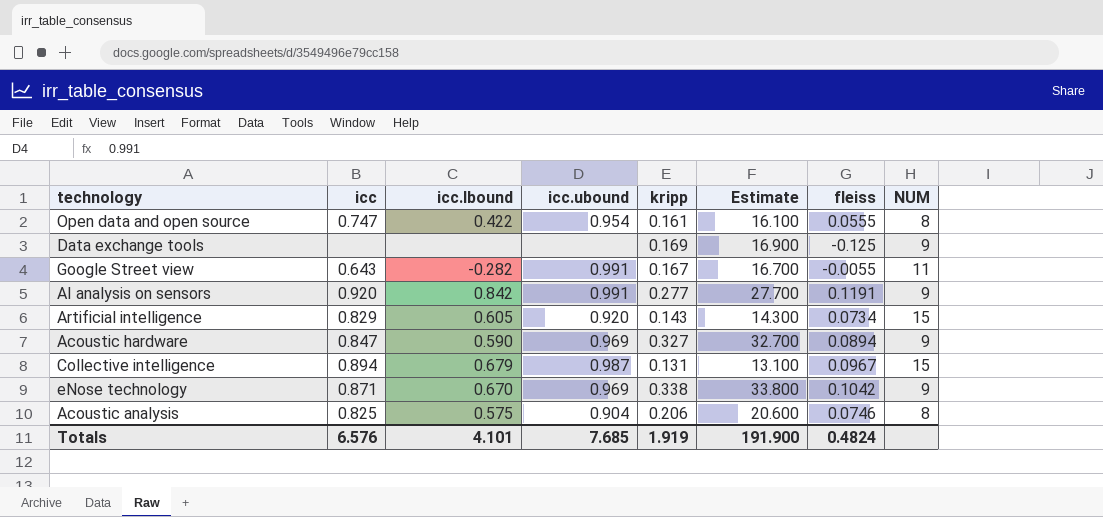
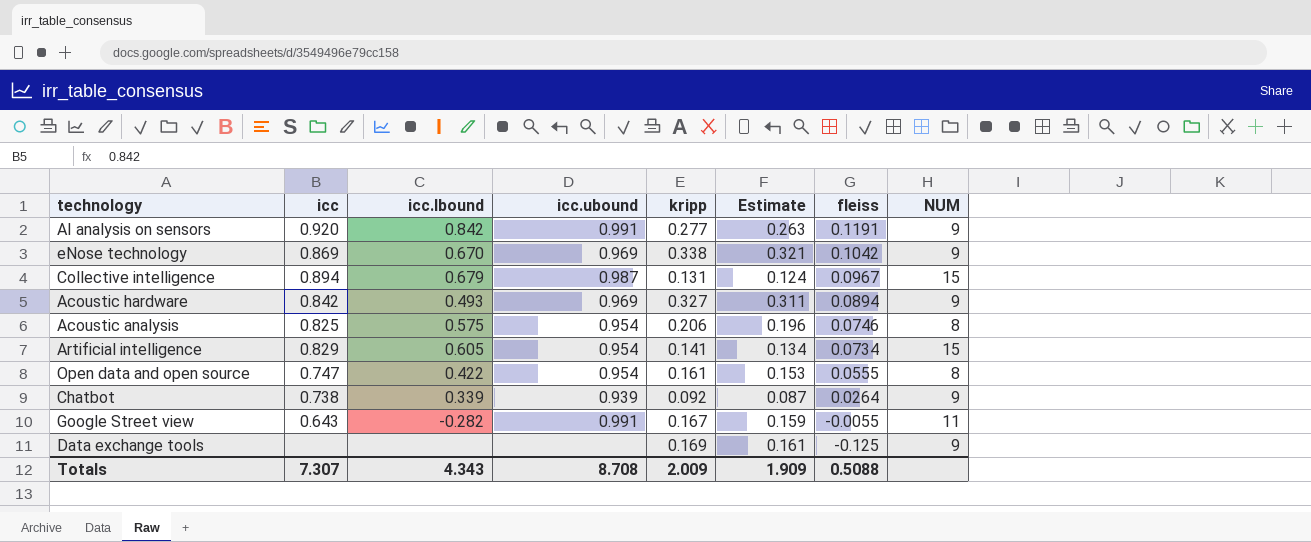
row order: none -> fleiss descending
column Estimate | formula: [kripp] * 100 -> [kripp] * 0.95
eNose technology | icc: 0.871 -> 0.869
Acoustic hardware | icc: 0.847 -> 0.842
Acoustic hardware | icc.lbound: 0.590 -> 0.493
Acoustic analysis | icc.ubound: 0.904 -> 0.954
Artificial intelligence | icc.ubound: 0.920 -> 0.954
Artificial intelligence | kripp: 0.143 -> 0.141
row Chatbot: none -> 0.738 | 0.339 | 0.939 | 0.092 | 0.087 | 0.0264 | 9
Totals | icc: 6.576 -> 7.307
Totals | icc.lbound: 4.101 -> 4.343
Totals | icc.ubound: 7.685 -> 8.708
Totals | kripp: 1.919 -> 2.009
Totals | Estimate: 191.900 -> 1.909
Totals | fleiss: 0.4824 -> 0.5088

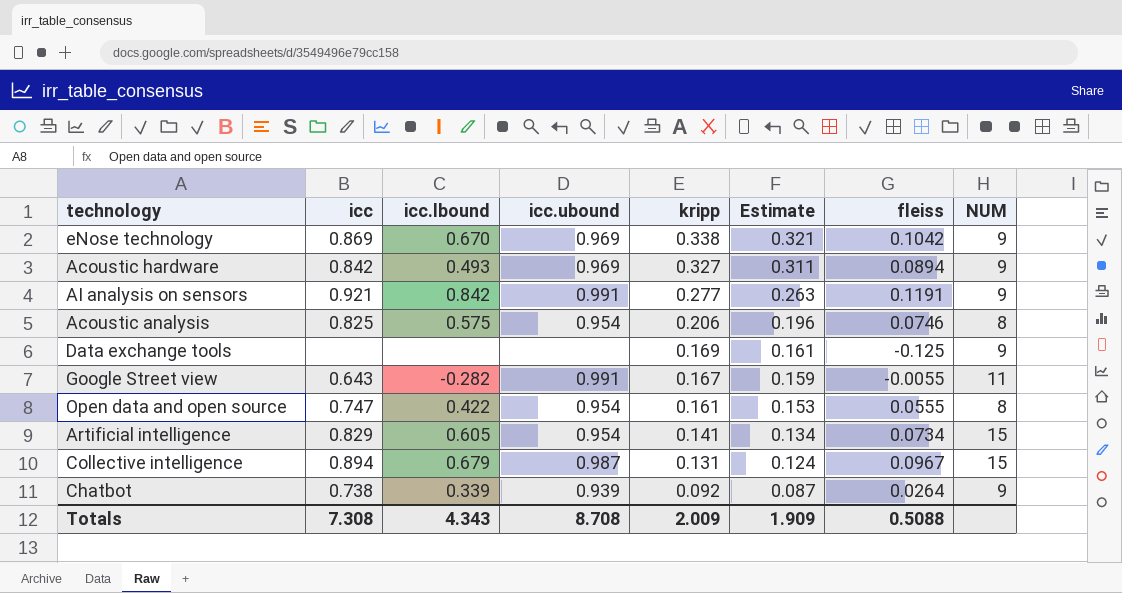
row order: fleiss descending -> kripp descending
AI analysis on sensors | icc: 0.920 -> 0.921
Totals | icc: 7.307 -> 7.308

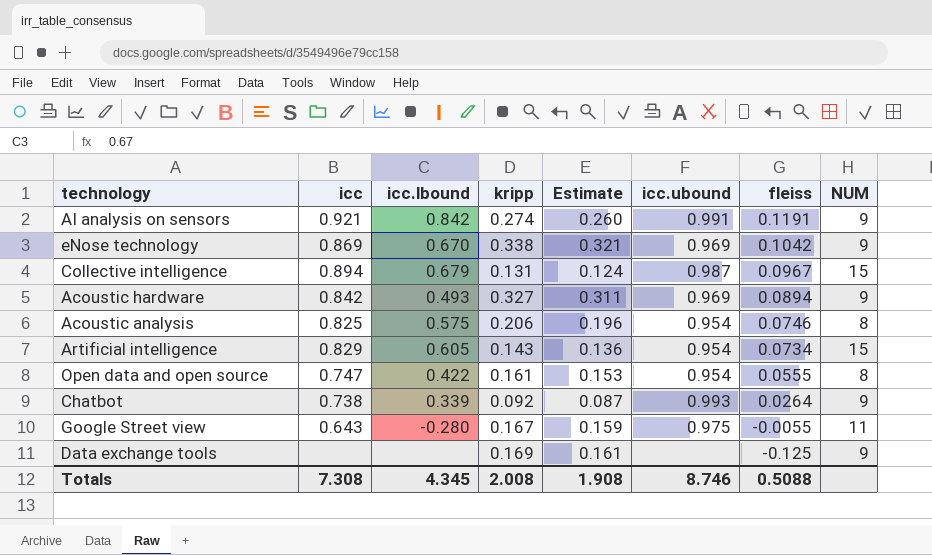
row order: kripp descending -> fleiss descending
column icc.ubound | position: 4 -> 6
AI analysis on sensors | kripp: 0.277 -> 0.274
AI analysis on sensors | Estimate: 0.263 -> 0.260
Artificial intelligence | kripp: 0.141 -> 0.143
Artificial intelligence | Estimate: 0.134 -> 0.136
Chatbot | icc.ubound: 0.939 -> 0.993
Google Street view | icc.lbound: -0.282 -> -0.280
Google Street view | icc.ubound: 0.991 -> 0.975
Totals | icc.lbound: 4.343 -> 4.345
Totals | kripp: 2.009 -> 2.008
Totals | Estimate: 1.909 -> 1.908
Totals | icc.ubound: 8.708 -> 8.746

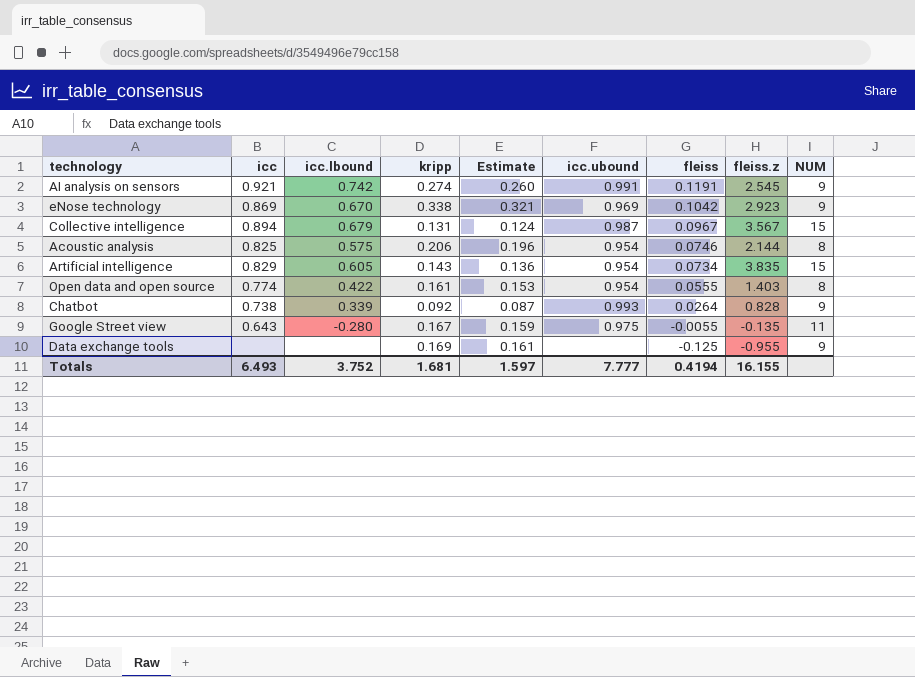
column fleiss.z | position: none -> 8
row Acoustic hardware: 0.842 | 0.493 | 0.327 | 0.311 | 0.969 | 0.0894 | 9 -> none
AI analysis on sensors | icc.lbound: 0.842 -> 0.742
Open data and open source | icc: 0.747 -> 0.774
Totals | icc: 7.308 -> 6.493
Totals | icc.lbound: 4.345 -> 3.752
Totals | kripp: 2.008 -> 1.681
Totals | Estimate: 1.908 -> 1.597
Totals | icc.ubound: 8.746 -> 7.777
Totals | fleiss: 0.5088 -> 0.4194

